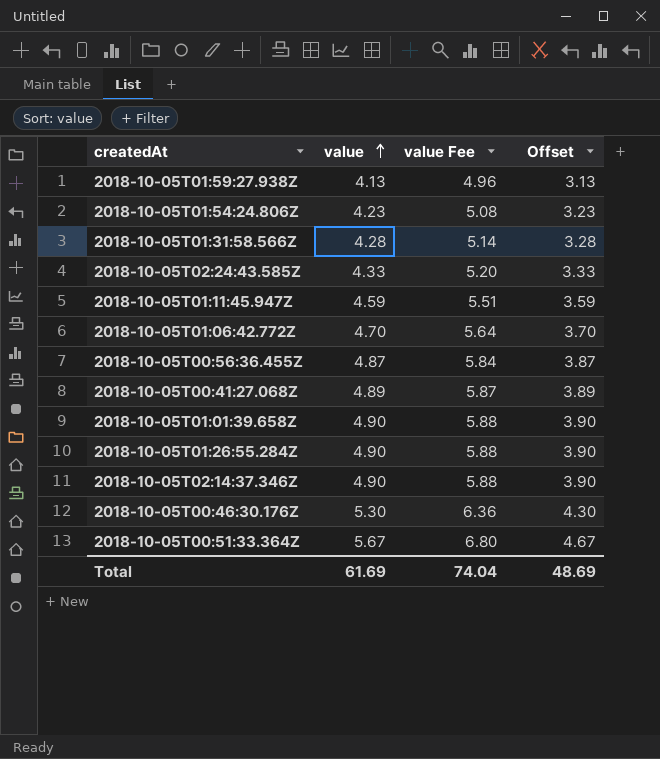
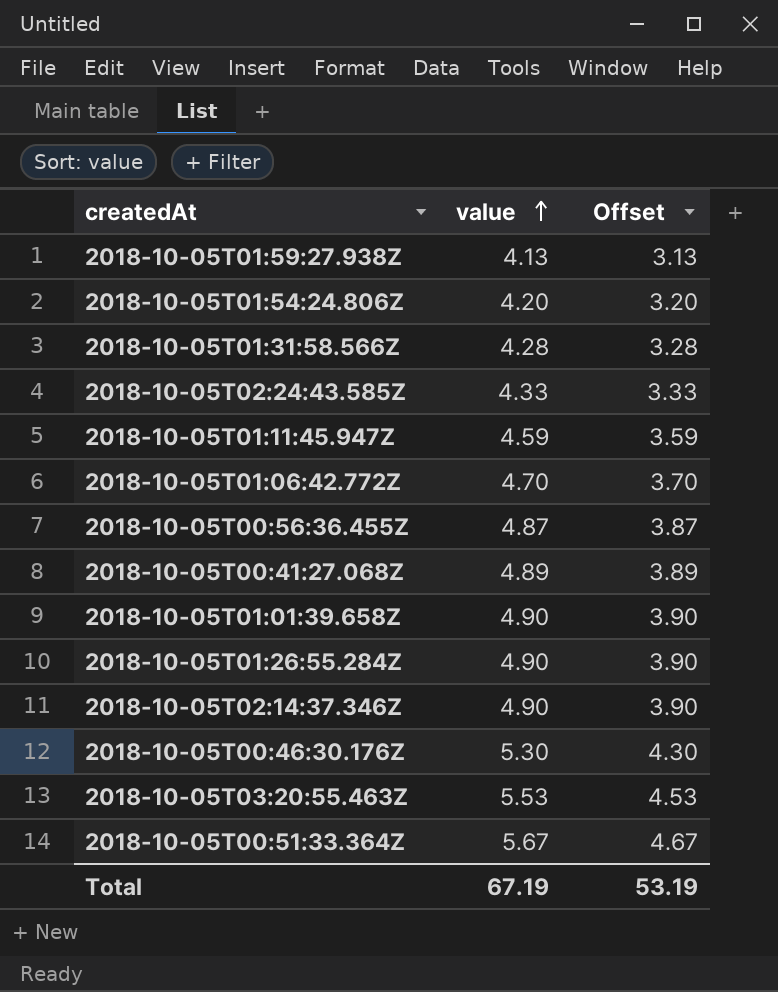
column value Fee | formula: [value] * 1.2 -> none
2018-10-05T01:54:24.806Z | value: 4.23 -> 4.20
2018-10-05T01:54:24.806Z | Offset: 3.23 -> 3.20
row 2018-10-05T03:20:55.463Z: none -> 5.53 | 4.53
Total | value: 61.69 -> 67.19
Total | Offset: 48.69 -> 53.19

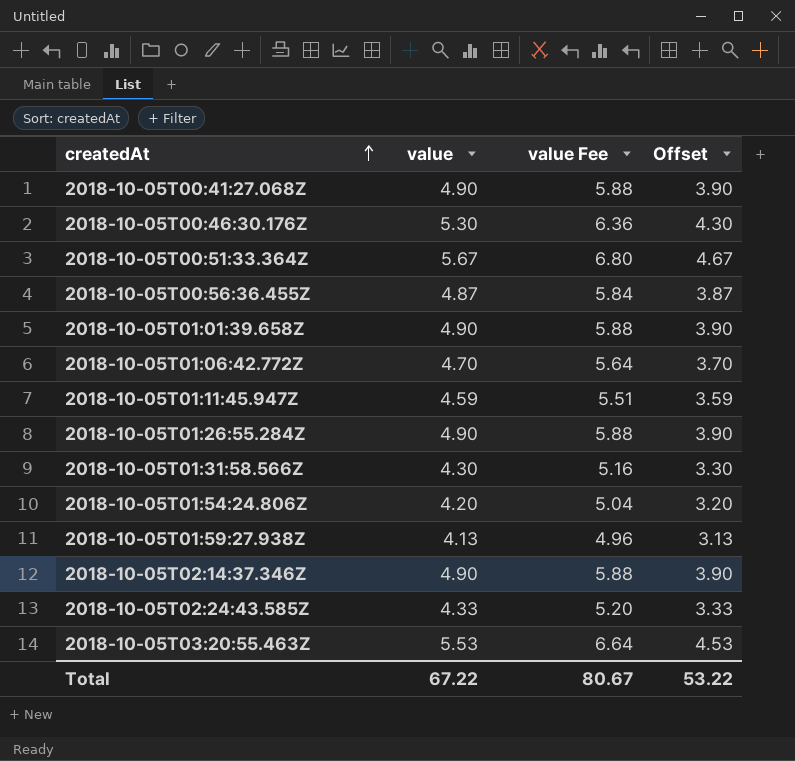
row order: value ascending -> createdAt ascending
column value Fee | formula: none -> [value] * 1.2
2018-10-05T00:41:27.068Z | value: 4.89 -> 4.90
2018-10-05T00:41:27.068Z | Offset: 3.89 -> 3.90
2018-10-05T01:31:58.566Z | value: 4.28 -> 4.30
2018-10-05T01:31:58.566Z | Offset: 3.28 -> 3.30
Total | value: 67.19 -> 67.22
Total | Offset: 53.19 -> 53.22

